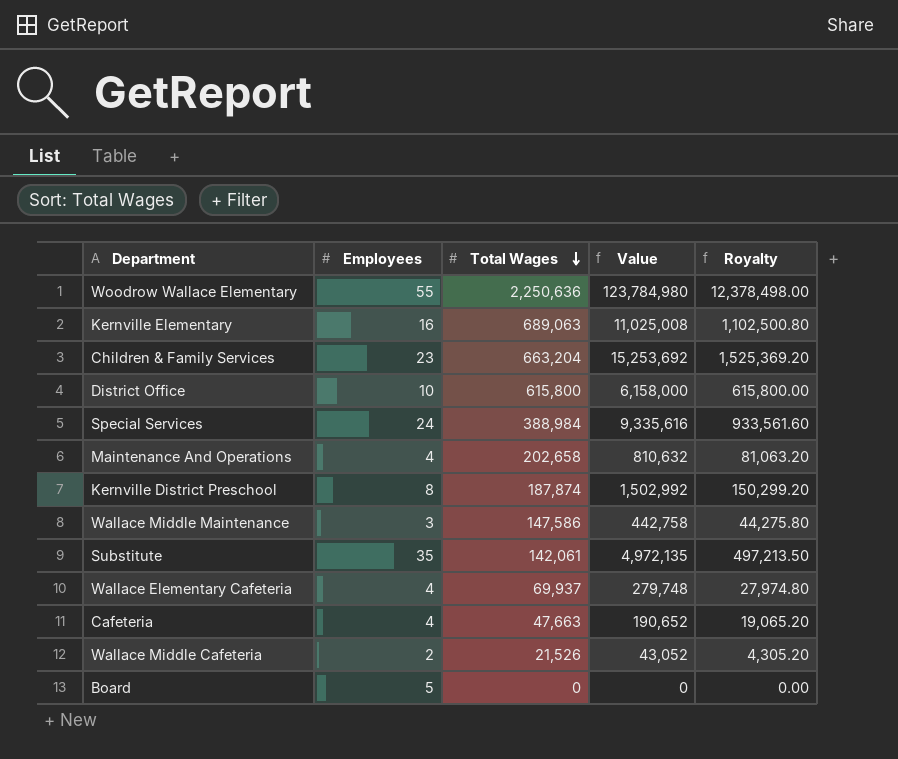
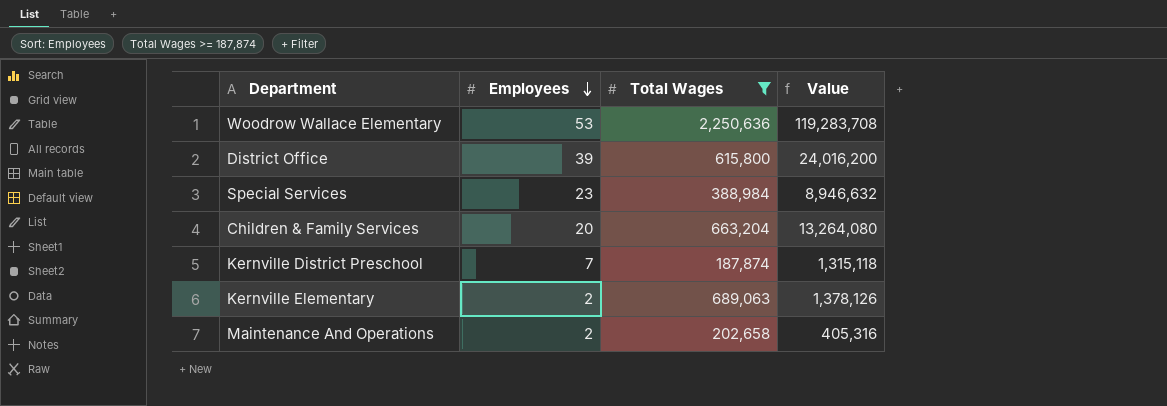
filter: none -> Total Wages >= 187,874
row order: Total Wages descending -> Employees descending
column Royalty | formula: [Value] * 0.1 -> none
Woodrow Wallace Elementary | Employees: 55 -> 53
Woodrow Wallace Elementary | Value: 123,784,980 -> 119,283,708
District Office | Employees: 10 -> 39
District Office | Value: 6,158,000 -> 24,016,200
Special Services | Employees: 24 -> 23
Special Services | Value: 9,335,616 -> 8,946,632
Children & Family Services | Employees: 23 -> 20
Children & Family Services | Value: 15,253,692 -> 13,264,080
Kernville District Preschool | Employees: 8 -> 7
Kernville District Preschool | Value: 1,502,992 -> 1,315,118
Kernville Elementary | Employees: 16 -> 2
Kernville Elementary | Value: 11,025,008 -> 1,378,126
Maintenance And Operations | Employees: 4 -> 2
Maintenance And Operations | Value: 810,632 -> 405,316

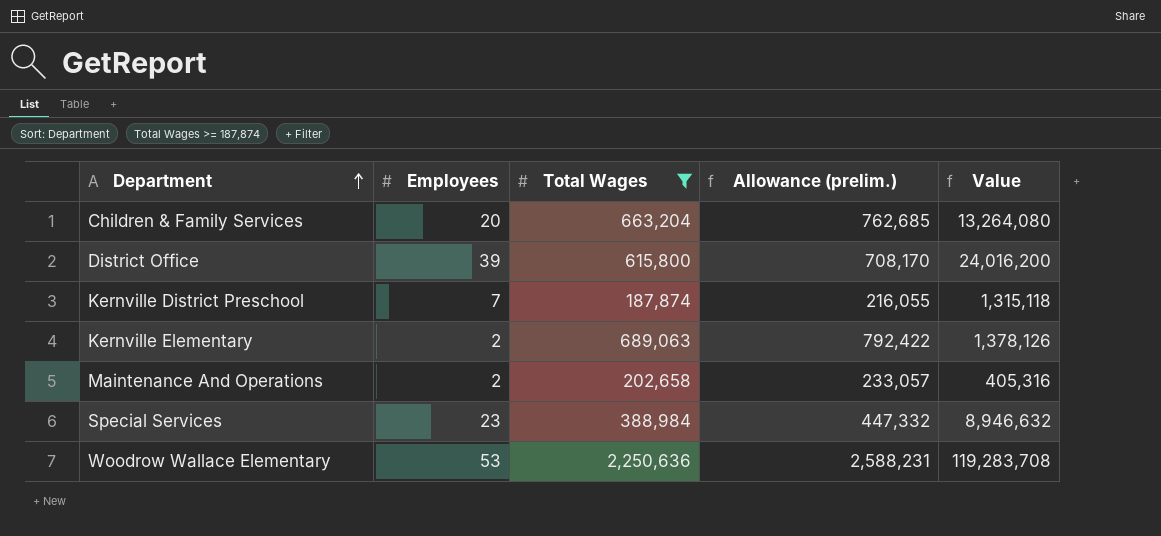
row order: Employees descending -> Department ascending
column Allowance (prelim.) | formula: none -> [Total Wages] * 1.15

